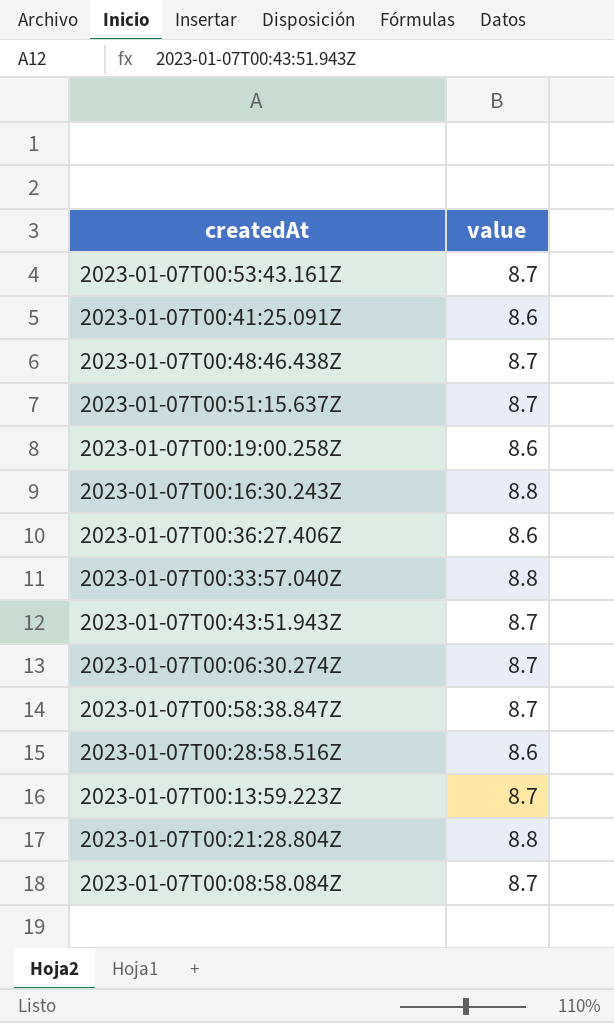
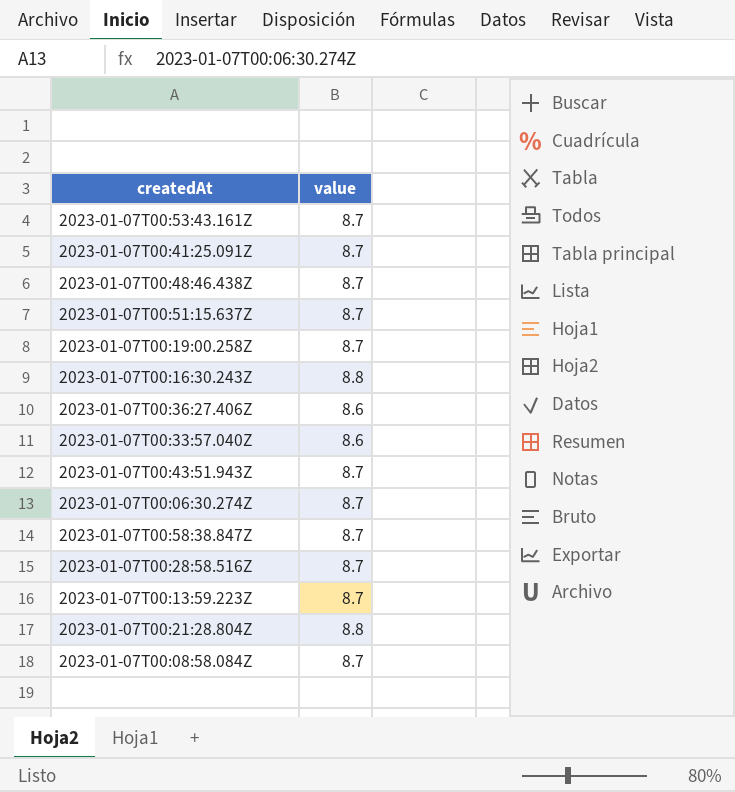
2023-01-07T00:41:25.091Z | value: 8.6 -> 8.7
2023-01-07T00:19:00.258Z | value: 8.6 -> 8.7
2023-01-07T00:33:57.040Z | value: 8.8 -> 8.6
2023-01-07T00:28:58.516Z | value: 8.6 -> 8.7

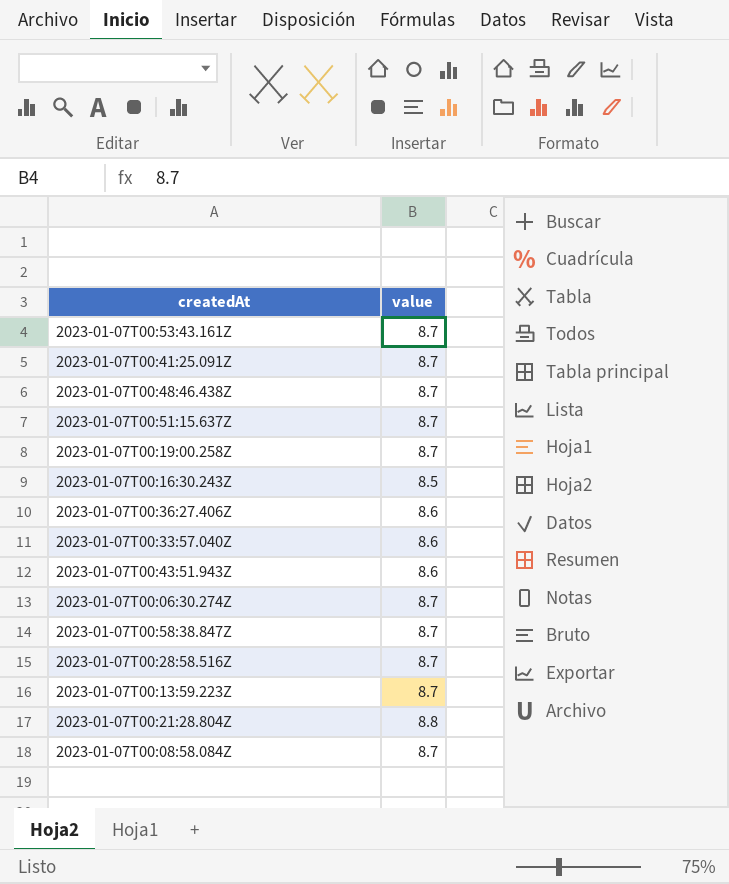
2023-01-07T00:16:30.243Z | value: 8.8 -> 8.5
2023-01-07T00:43:51.943Z | value: 8.7 -> 8.6

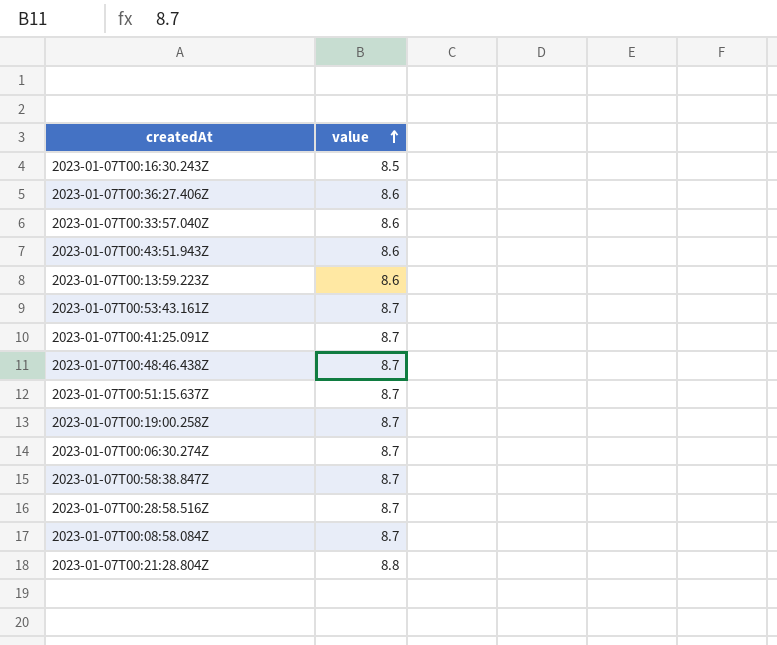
row order: none -> value ascending
2023-01-07T00:13:59.223Z | value: 8.7 -> 8.6

